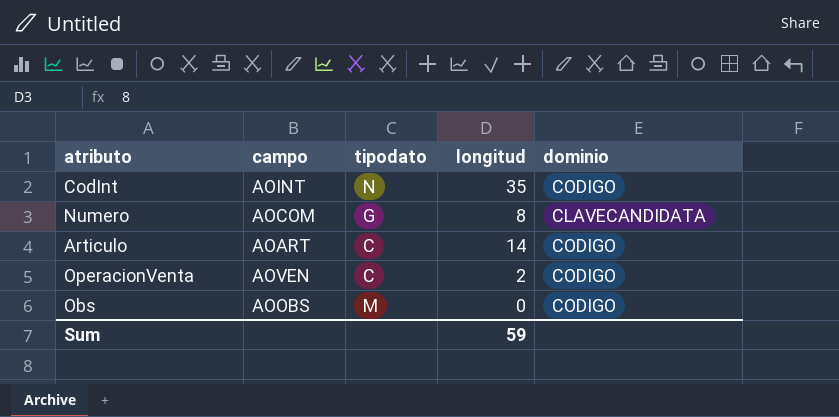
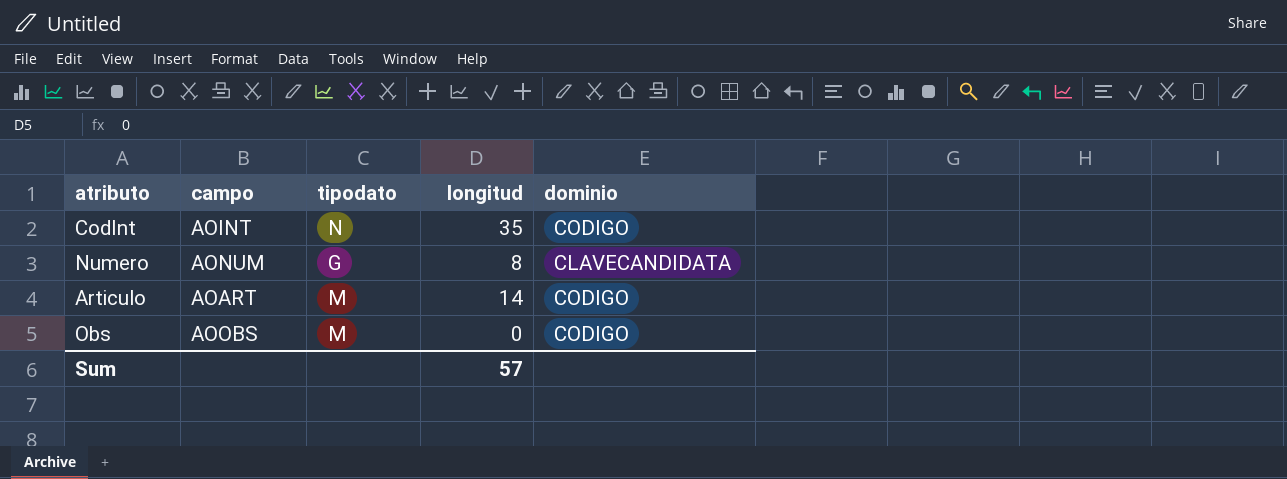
row OperacionVenta: AOVEN | C | 2 | CODIGO -> none
Numero | campo: AOCOM -> AONUM
Articulo | tipodato: C -> M
Sum | longitud: 59 -> 57

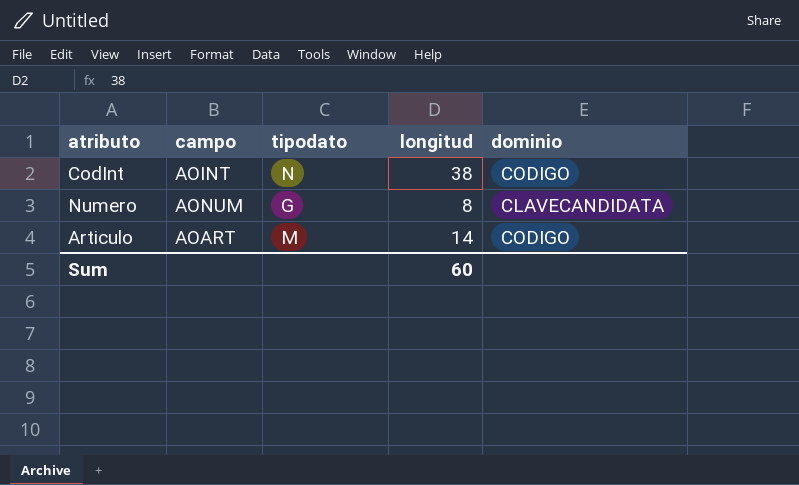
row Obs: AOOBS | M | 0 | CODIGO -> none
CodInt | longitud: 35 -> 38
Sum | longitud: 57 -> 60

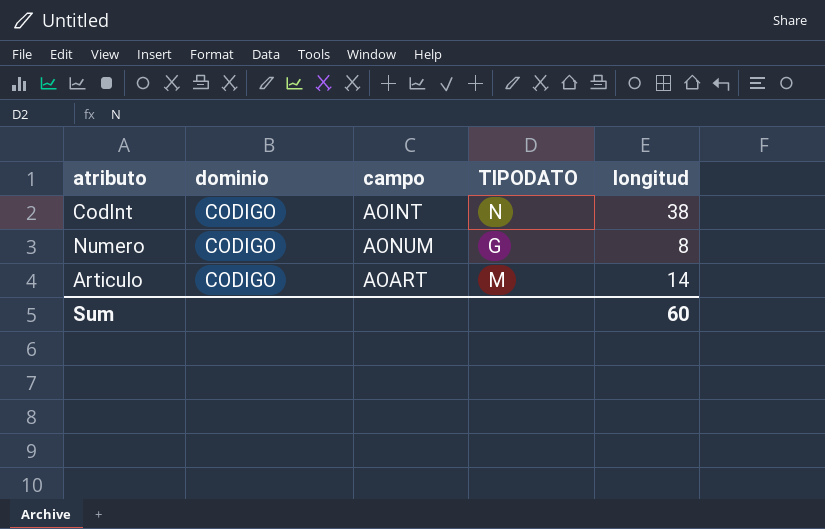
column dominio | position: 5 -> 2
column name: tipodato -> TIPODATO
Numero | dominio: CLAVECANDIDATA -> CODIGO

